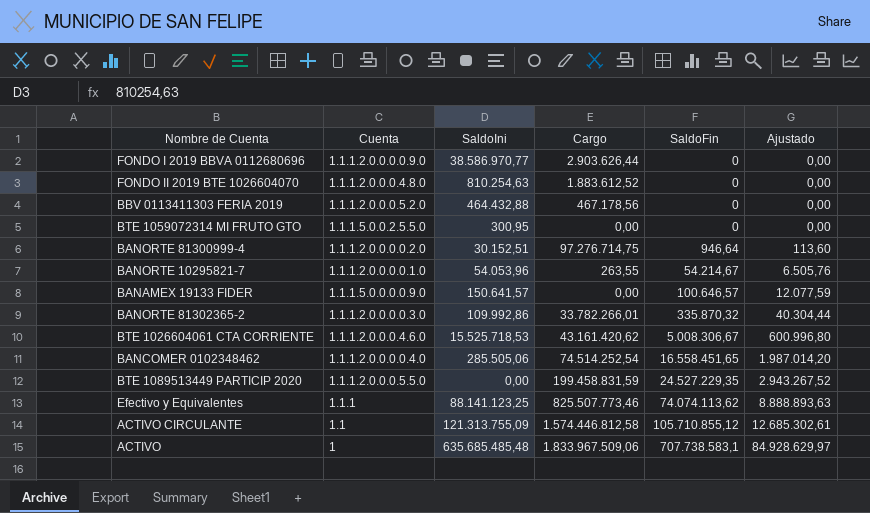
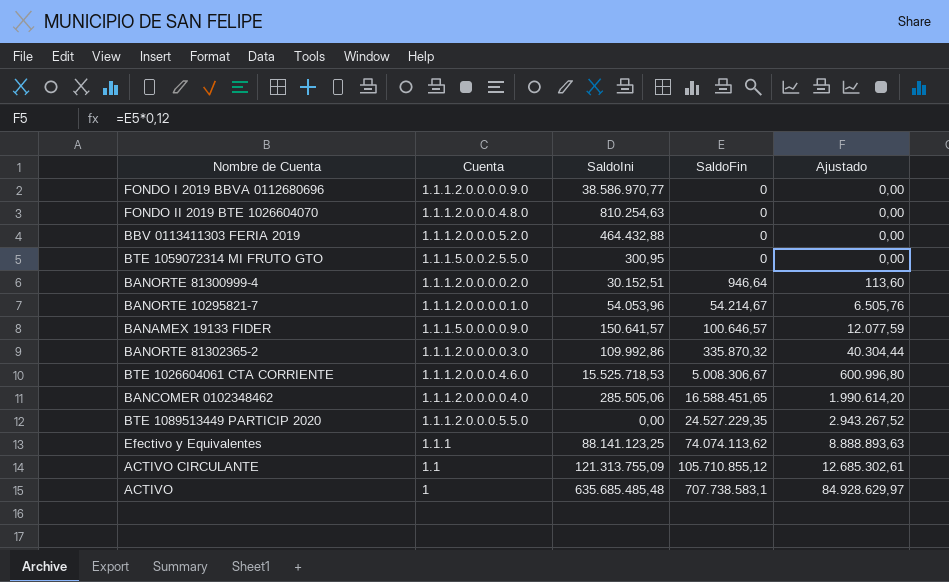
column Cargo | position: 4 -> none
BANCOMER 0102348462 | SaldoFin: 16.558.451,65 -> 16.588.451,65
BANCOMER 0102348462 | Ajustado: 1.987.014,20 -> 1.990.614,20

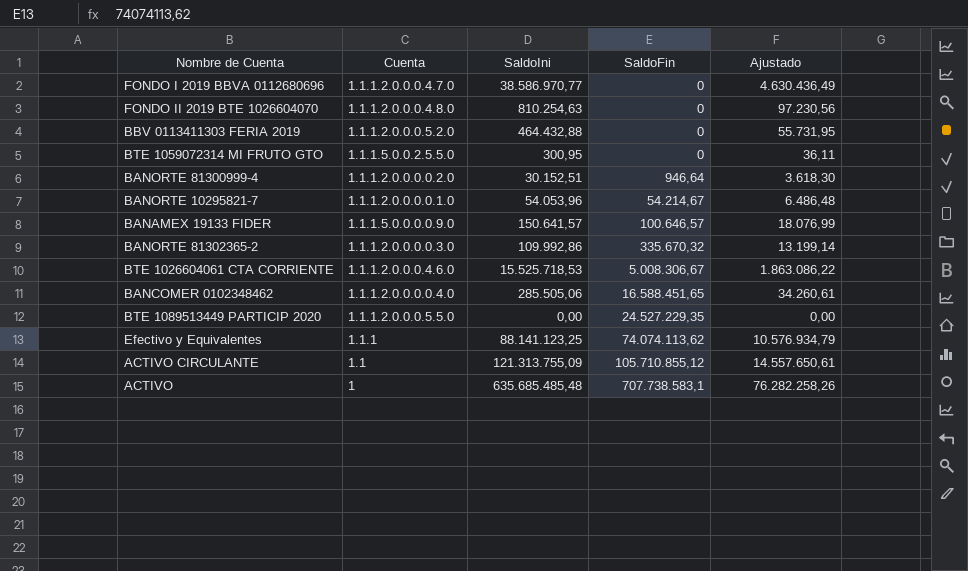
column Ajustado | formula: [SaldoFin] * 0,12 -> [SaldoIni] * 0,12
FONDO I 2019 BBVA 0112680696 | Cuenta: 1.1.1.2.0.0.0.0.9.0 -> 1.1.1.2.0.0.0.4.7.0
BANORTE 81302365-2 | SaldoFin: 335.870,32 -> 335.670,32

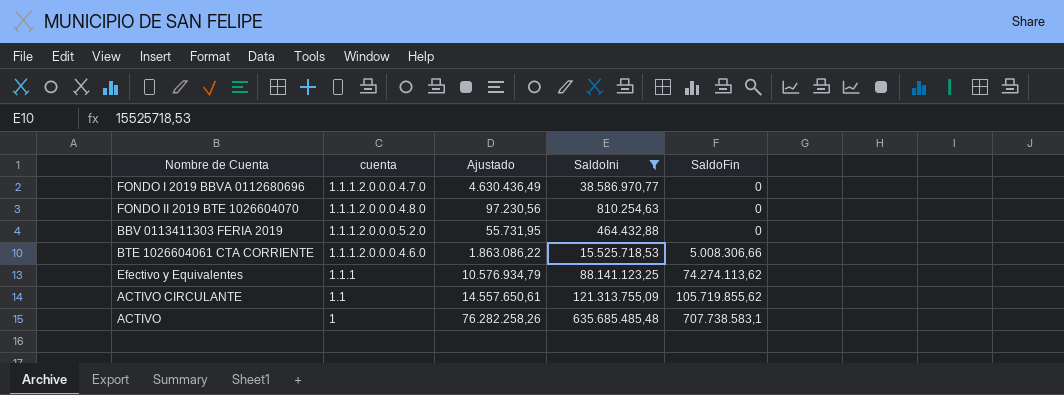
filter: none -> SaldoIni >= 464.432,88
column name: Cuenta -> cuenta
column Ajustado | position: 5 -> 3
BTE 1026604061 CTA CORRIENTE | SaldoFin: 5.008.306,67 -> 5.008.306,66
Efectivo y Equivalentes | SaldoFin: 74.074.113,62 -> 74.274.113,62
ACTIVO CIRCULANTE | SaldoFin: 105.710.855,12 -> 105.719.855,62

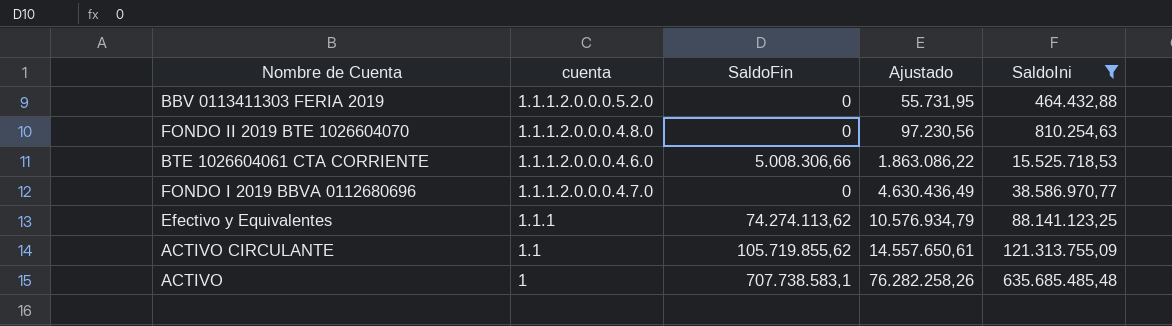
row order: SaldoFin ascending -> Ajustado ascending
column SaldoFin | position: 5 -> 3

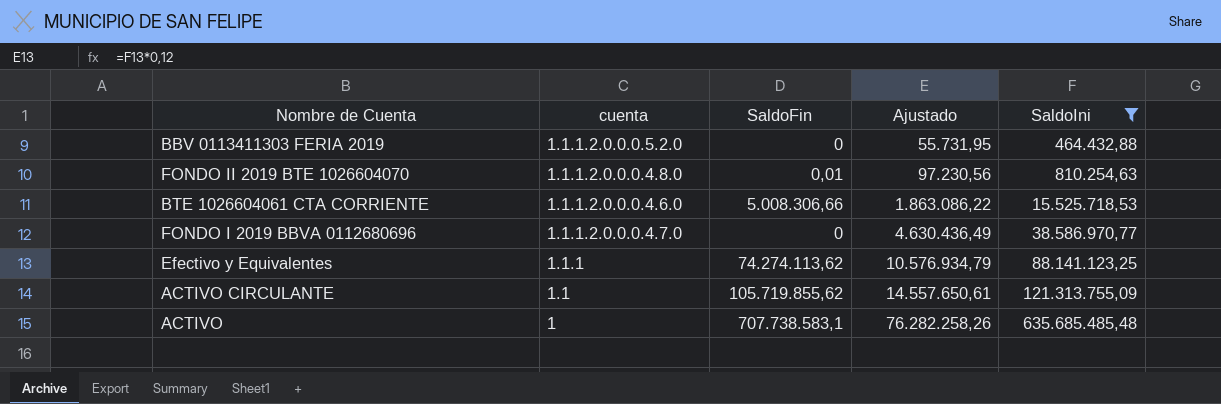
FONDO II 2019 BTE 1026604070 | SaldoFin: 0 -> 0,01

